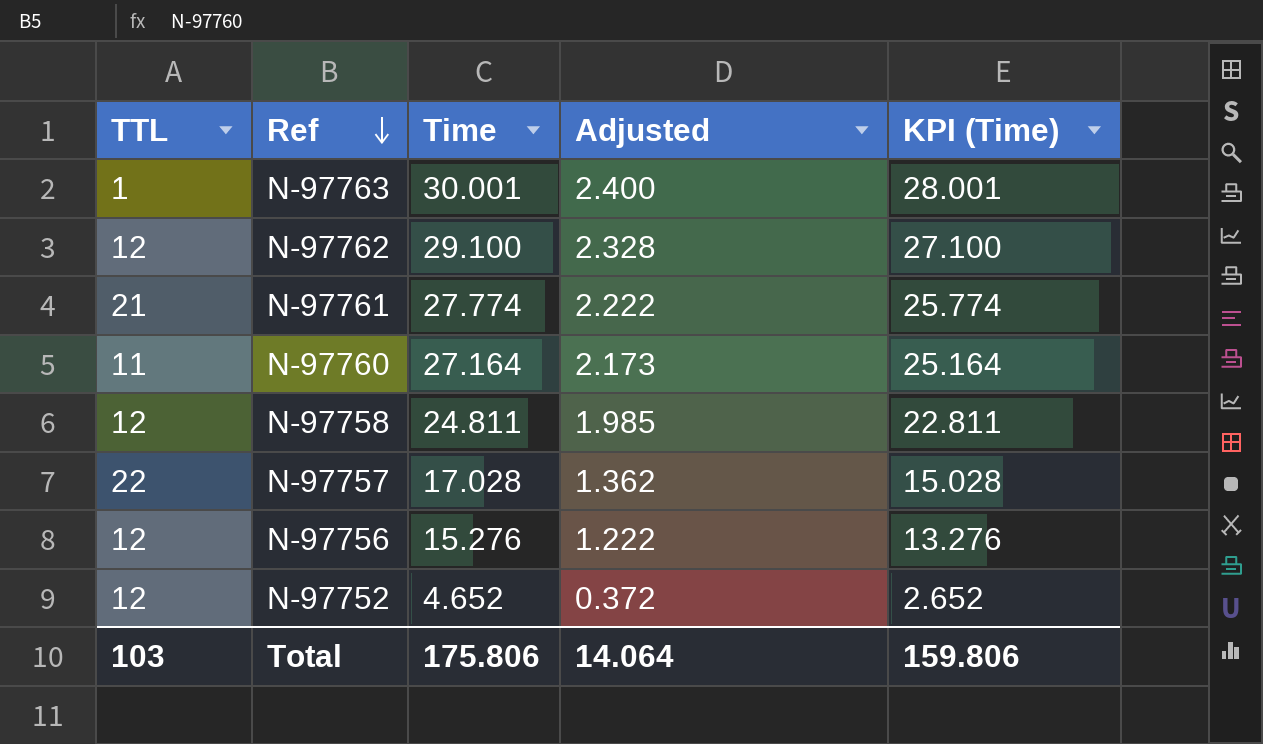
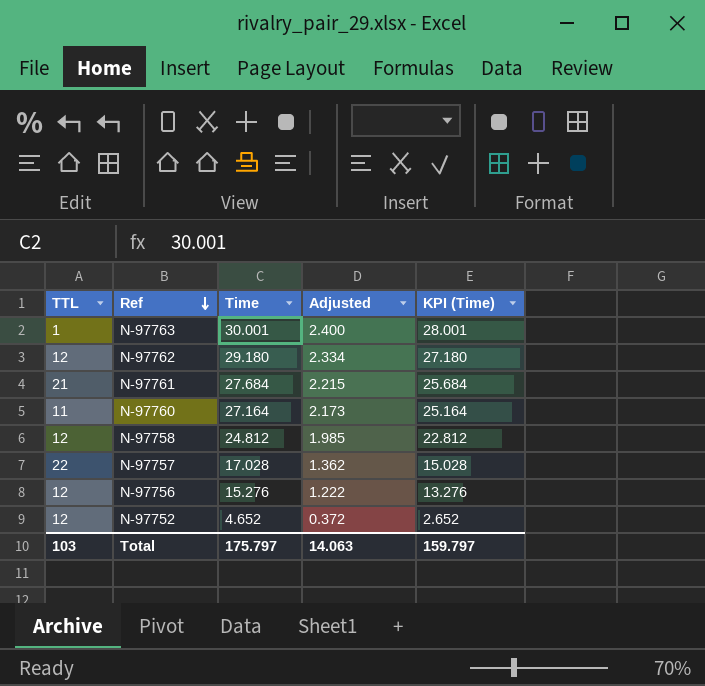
N-97762 | Time: 29.100 -> 29.180
N-97762 | Adjusted: 2.328 -> 2.334
N-97762 | KPI (Time): 27.100 -> 27.180
N-97761 | Time: 27.774 -> 27.684
N-97761 | Adjusted: 2.222 -> 2.215
N-97761 | KPI (Time): 25.774 -> 25.684
N-97758 | Time: 24.811 -> 24.812
N-97758 | KPI (Time): 22.811 -> 22.812
Total | Time: 175.806 -> 175.797
Total | Adjusted: 14.064 -> 14.063
Total | KPI (Time): 159.806 -> 159.797

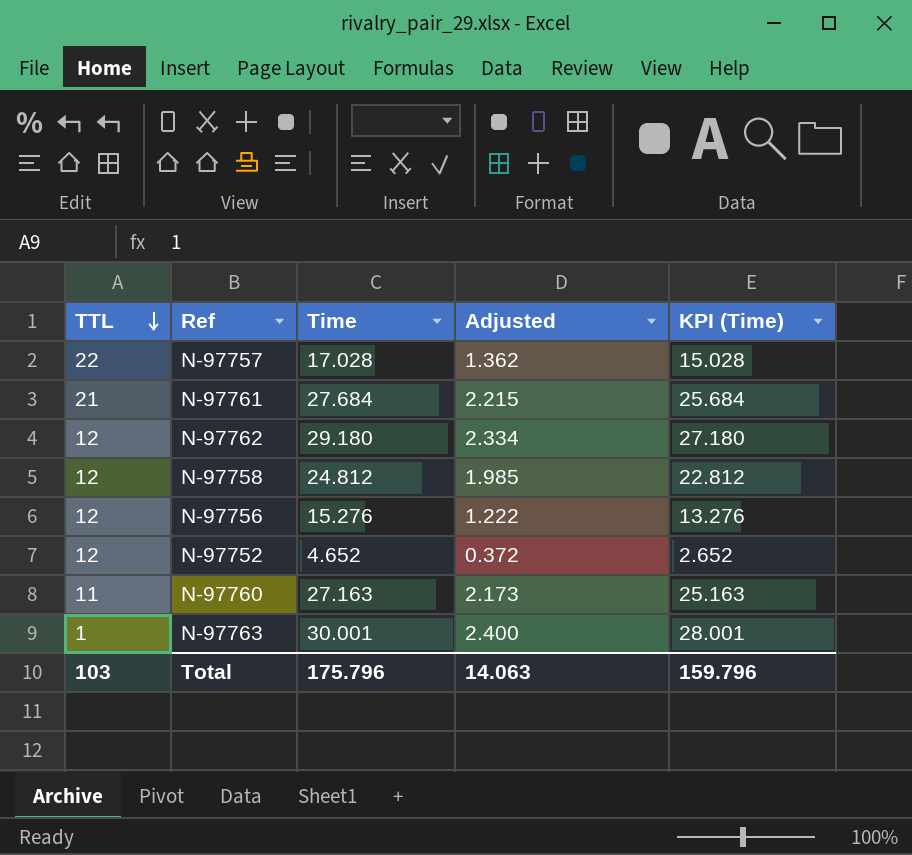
row order: Ref descending -> TTL descending
N-97760 | Time: 27.164 -> 27.163
N-97760 | KPI (Time): 25.164 -> 25.163
Total | Time: 175.797 -> 175.796
Total | KPI (Time): 159.797 -> 159.796

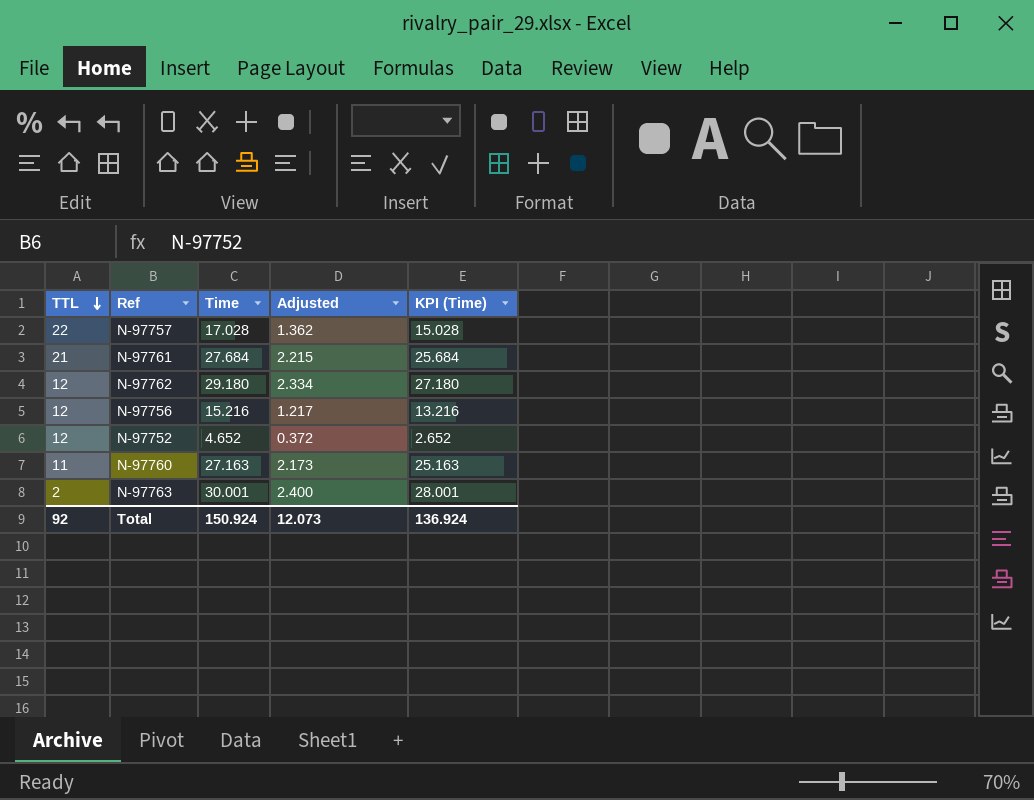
row N-97758: 12 | 24.812 | 1.985 | 22.812 -> none
N-97756 | Time: 15.276 -> 15.216
N-97756 | Adjusted: 1.222 -> 1.217
N-97756 | KPI (Time): 13.276 -> 13.216
N-97763 | TTL: 1 -> 2
Total | TTL: 103 -> 92
Total | Time: 175.796 -> 150.924
Total | Adjusted: 14.063 -> 12.073
Total | KPI (Time): 159.796 -> 136.924

